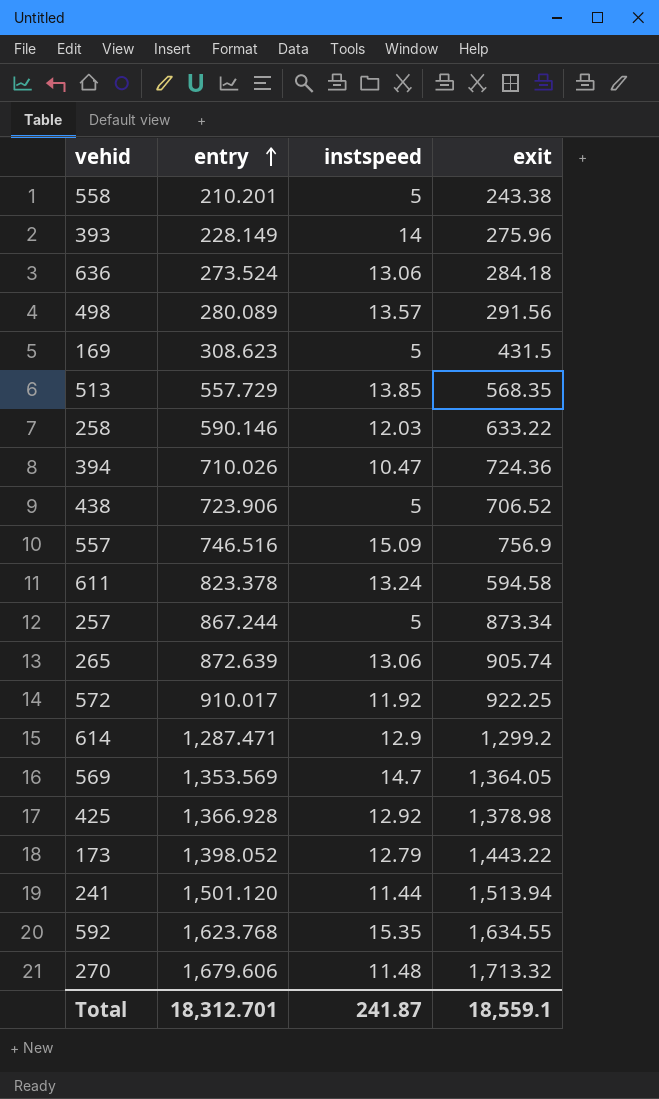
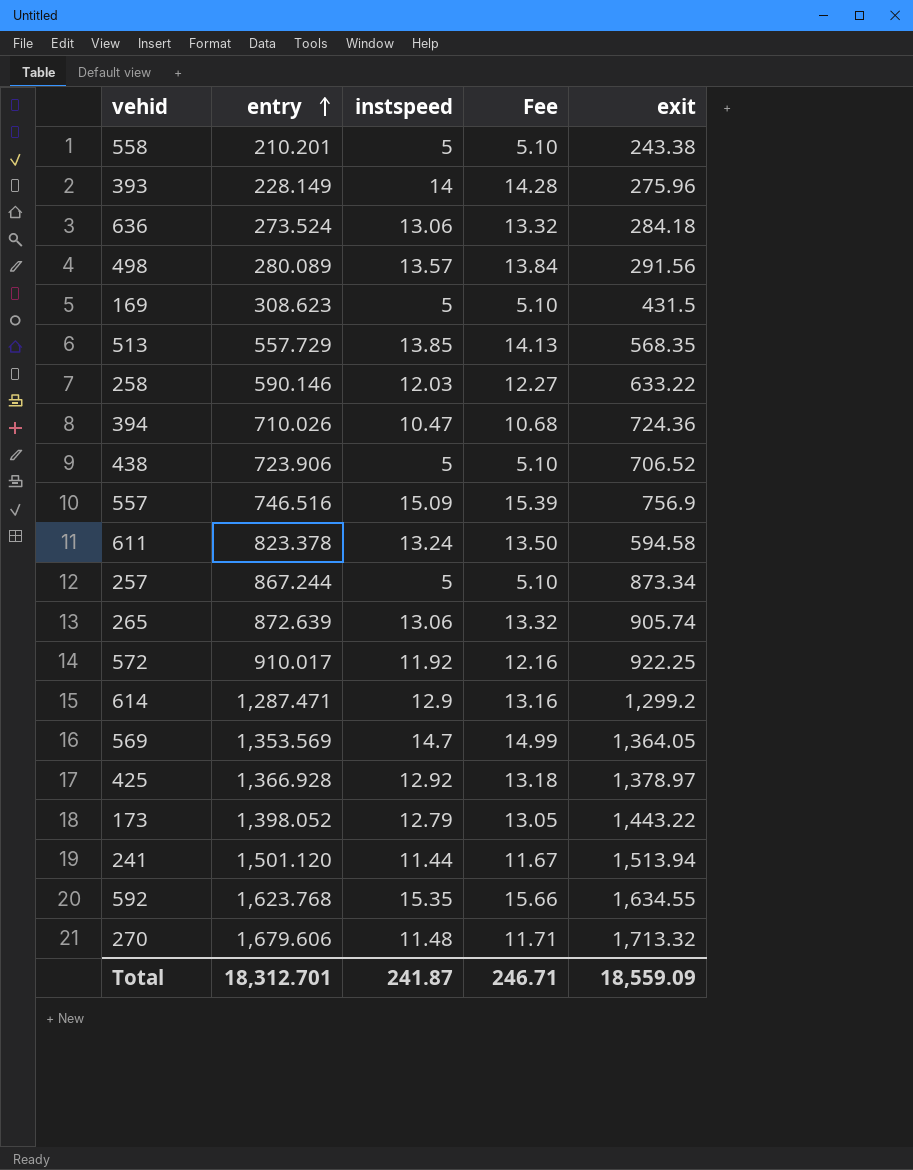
column Fee | formula: none -> [instspeed] * 1.02
425 | exit: 1,378.98 -> 1,378.97
Total | exit: 18,559.1 -> 18,559.09

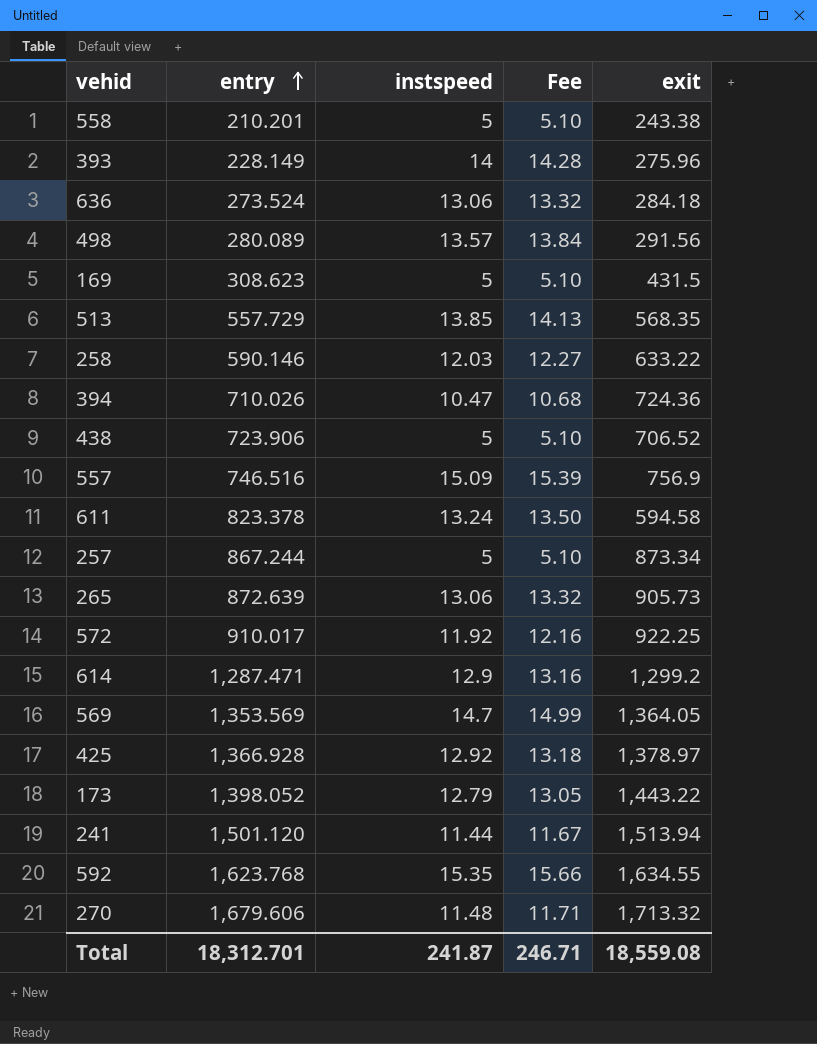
265 | exit: 905.74 -> 905.73
Total | exit: 18,559.09 -> 18,559.08

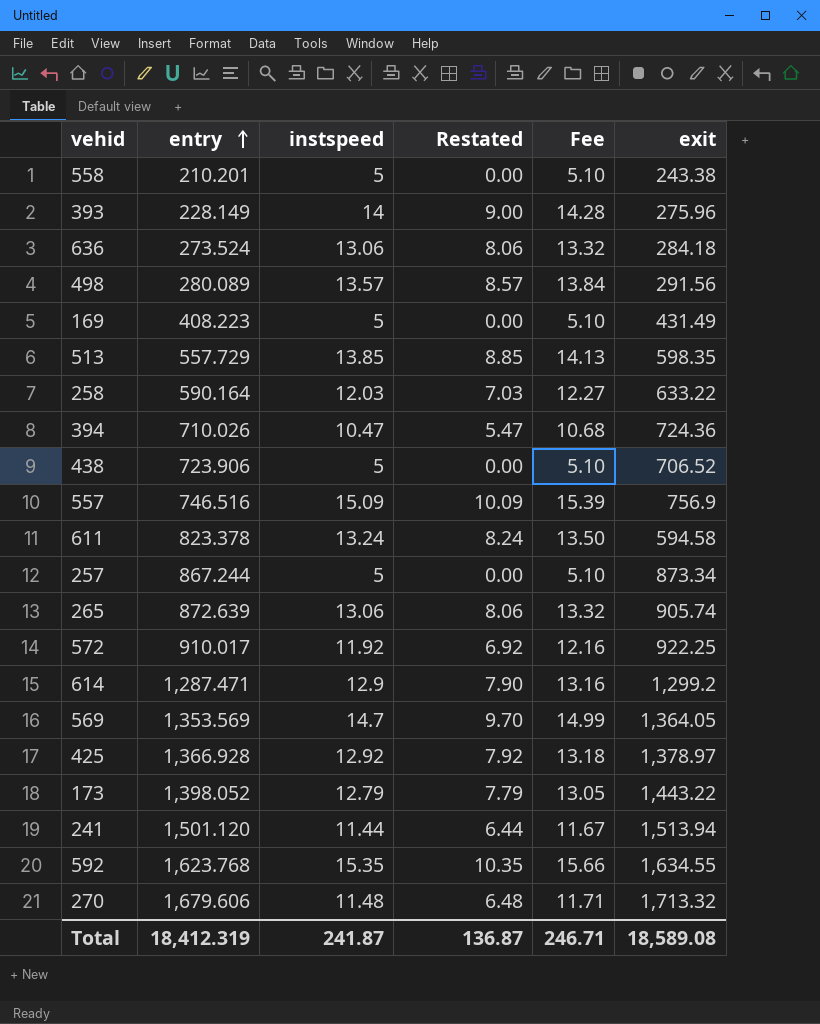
column Restated | formula: none -> [instspeed] - 5
169 | entry: 308.623 -> 408.223
169 | exit: 431.5 -> 431.49
513 | exit: 568.35 -> 598.35
258 | entry: 590.146 -> 590.164
265 | exit: 905.73 -> 905.74
Total | entry: 18,312.701 -> 18,412.319
Total | exit: 18,559.08 -> 18,589.08

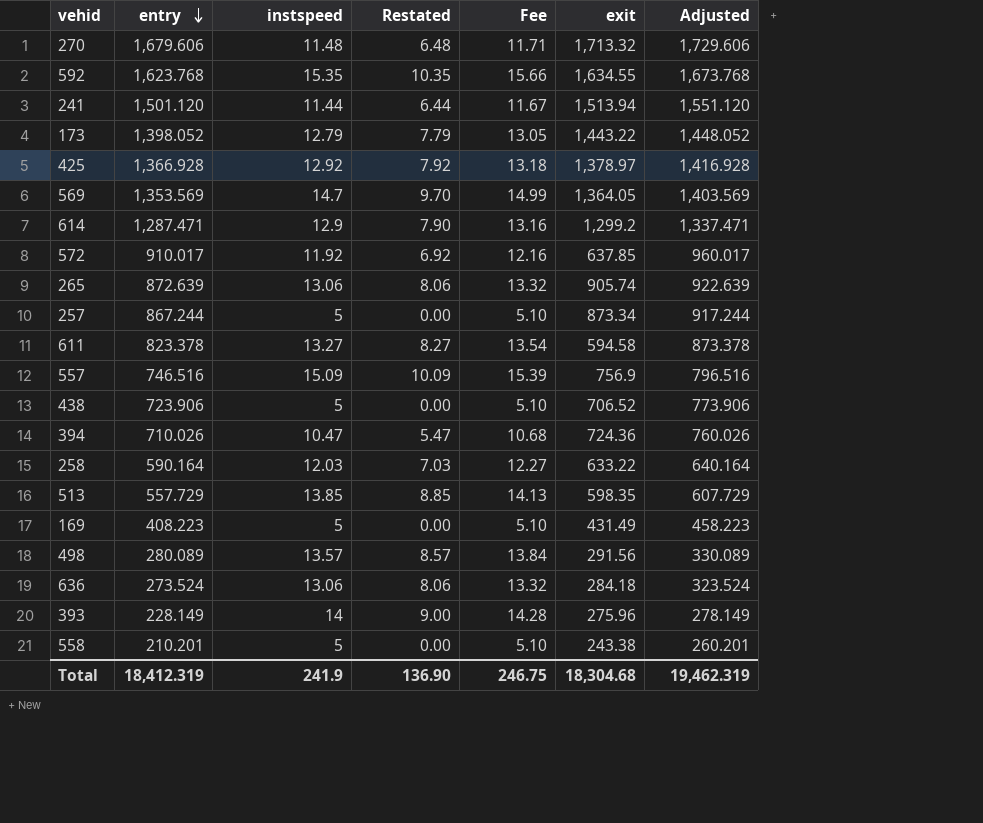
row order: entry ascending -> entry descending
column Adjusted | formula: none -> [entry] + 50
572 | exit: 922.25 -> 637.85
611 | instspeed: 13.24 -> 13.27
611 | Restated: 8.24 -> 8.27
611 | Fee: 13.50 -> 13.54
Total | instspeed: 241.87 -> 241.9
Total | Restated: 136.87 -> 136.90
Total | Fee: 246.71 -> 246.75
Total | exit: 18,589.08 -> 18,304.68

